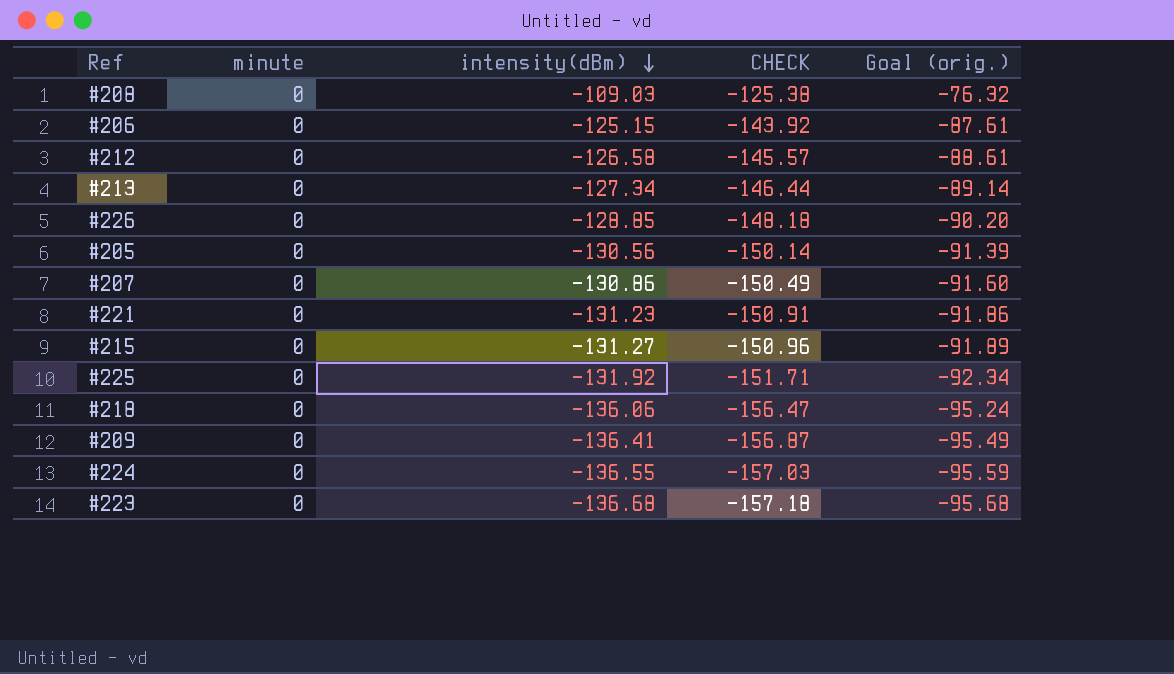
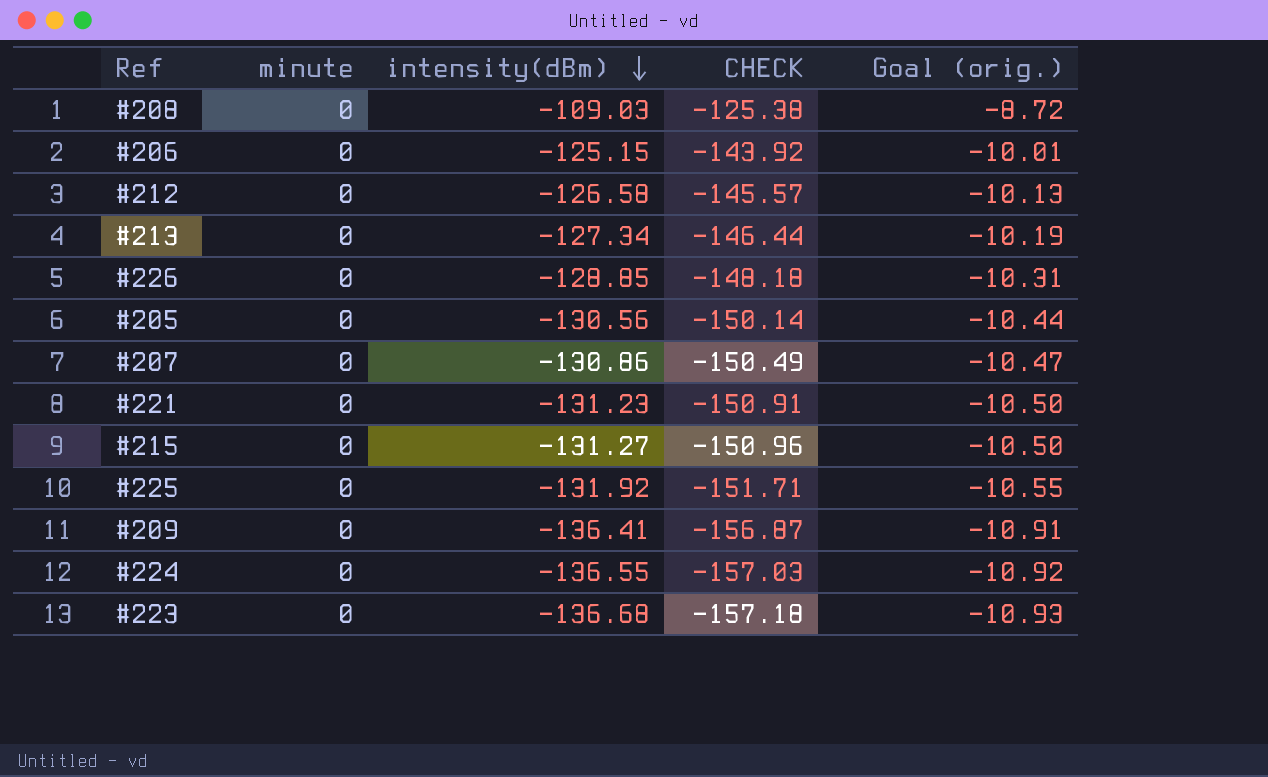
column Goal (orig.) | formula: [intensity(dBm)] * 0.7 -> [intensity(dBm)] * 0.08
row #218: 0 | -136.06 | -156.47 | -95.24 -> none

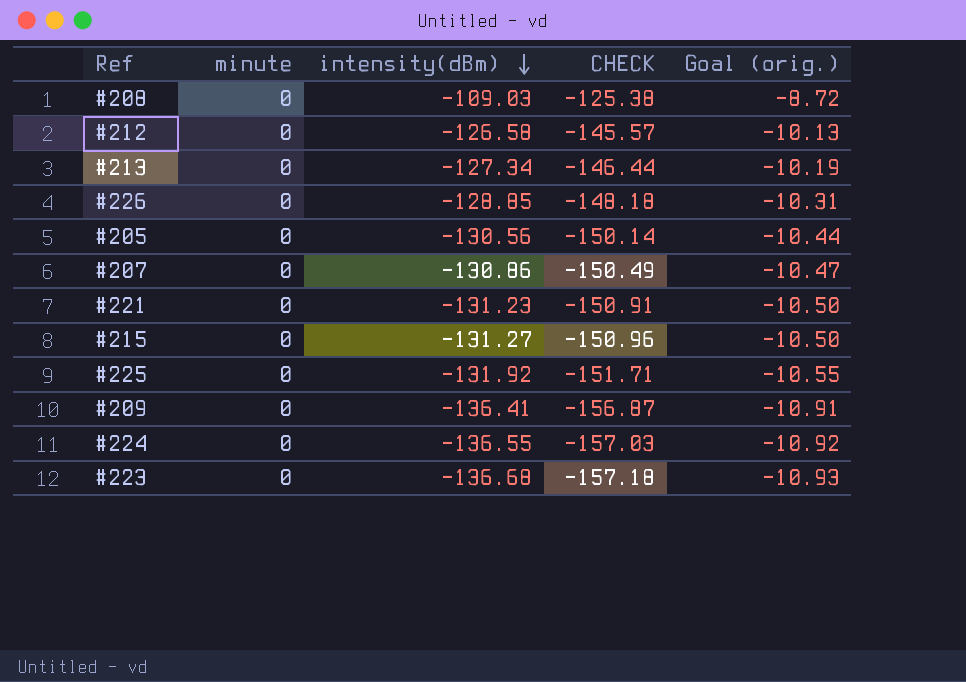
row #206: 0 | -125.15 | -143.92 | -10.01 -> none

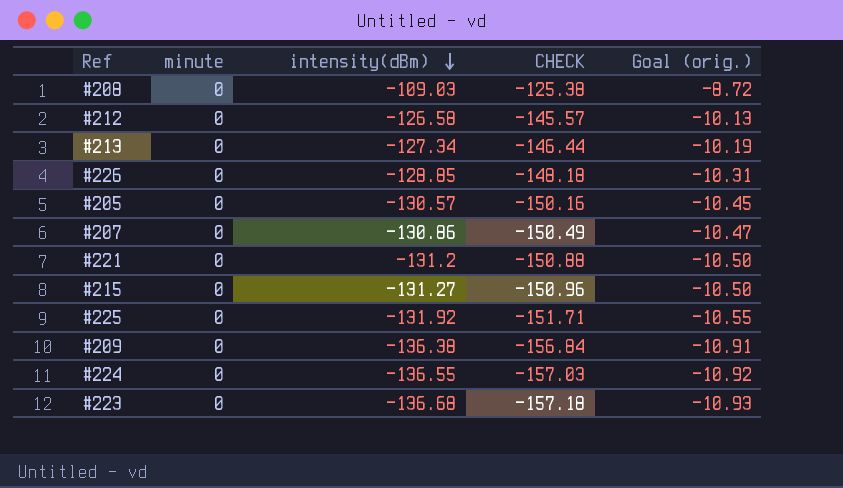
#205 | intensity(dBm): -130.56 -> -130.57
#205 | CHECK: -150.14 -> -150.16
#205 | Goal (orig.): -10.44 -> -10.45
#221 | intensity(dBm): -131.23 -> -131.2
#221 | CHECK: -150.91 -> -150.88
#209 | intensity(dBm): -136.41 -> -136.38
#209 | CHECK: -156.87 -> -156.84

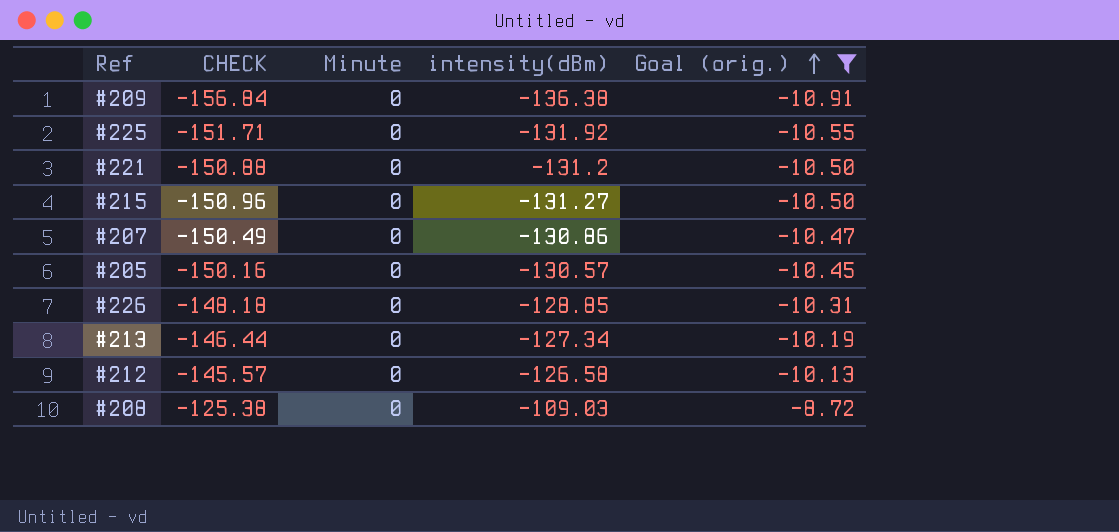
filter: none -> Goal (orig.) >= -10.91
row order: intensity(dBm) descending -> Goal (orig.) ascending
column CHECK | position: 4 -> 2
column name: minute -> Minute

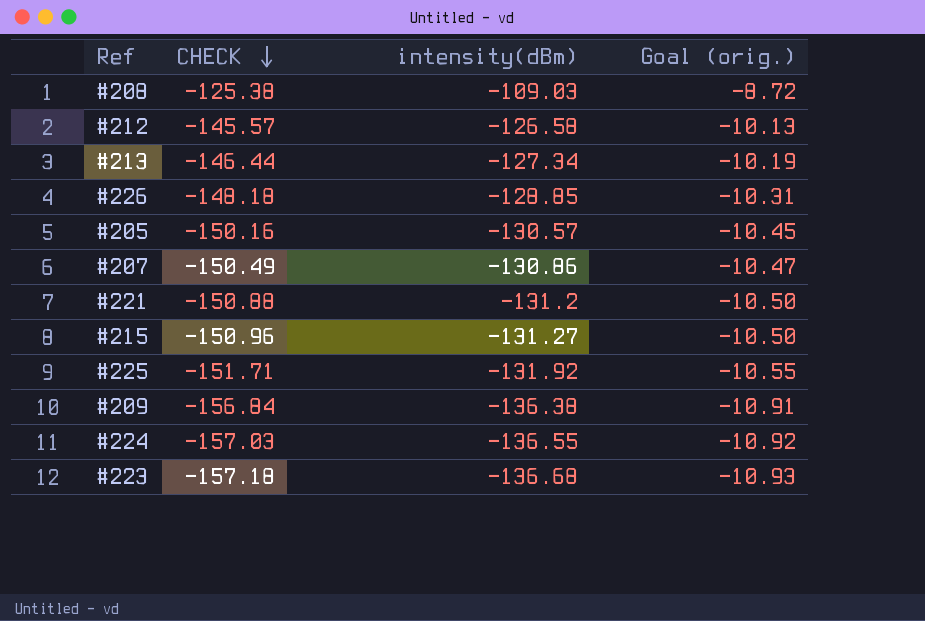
filter: Goal (orig.) >= -10.91 -> none
row order: Goal (orig.) ascending -> CHECK descending
column Minute | position: 3 -> none

